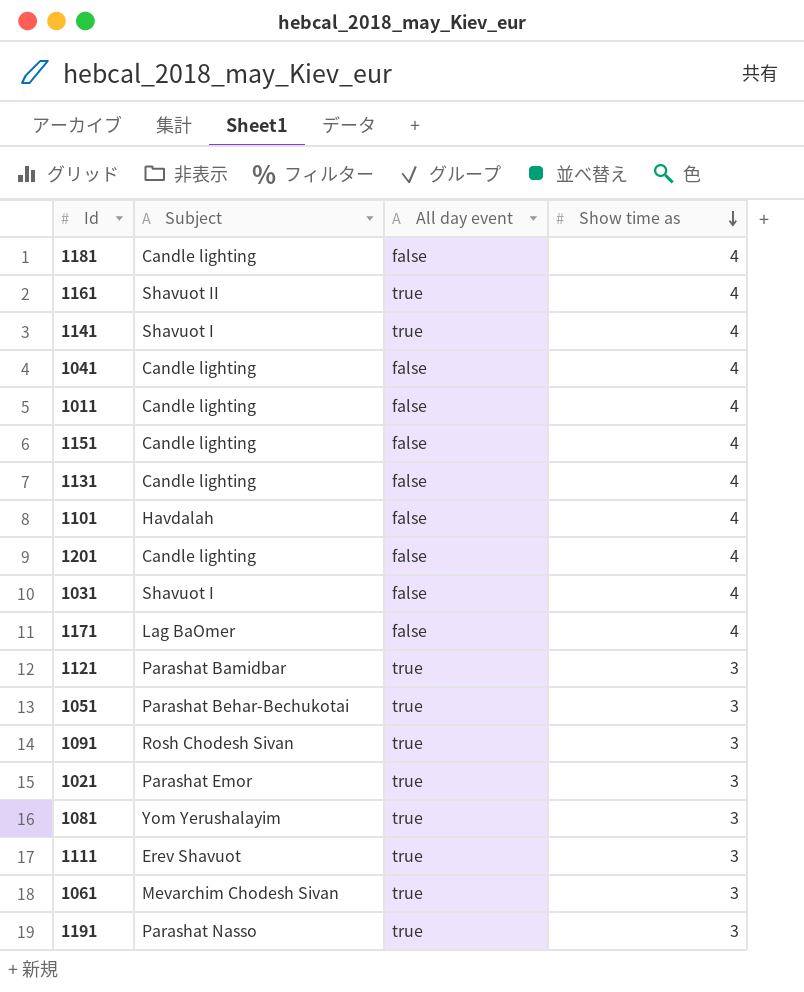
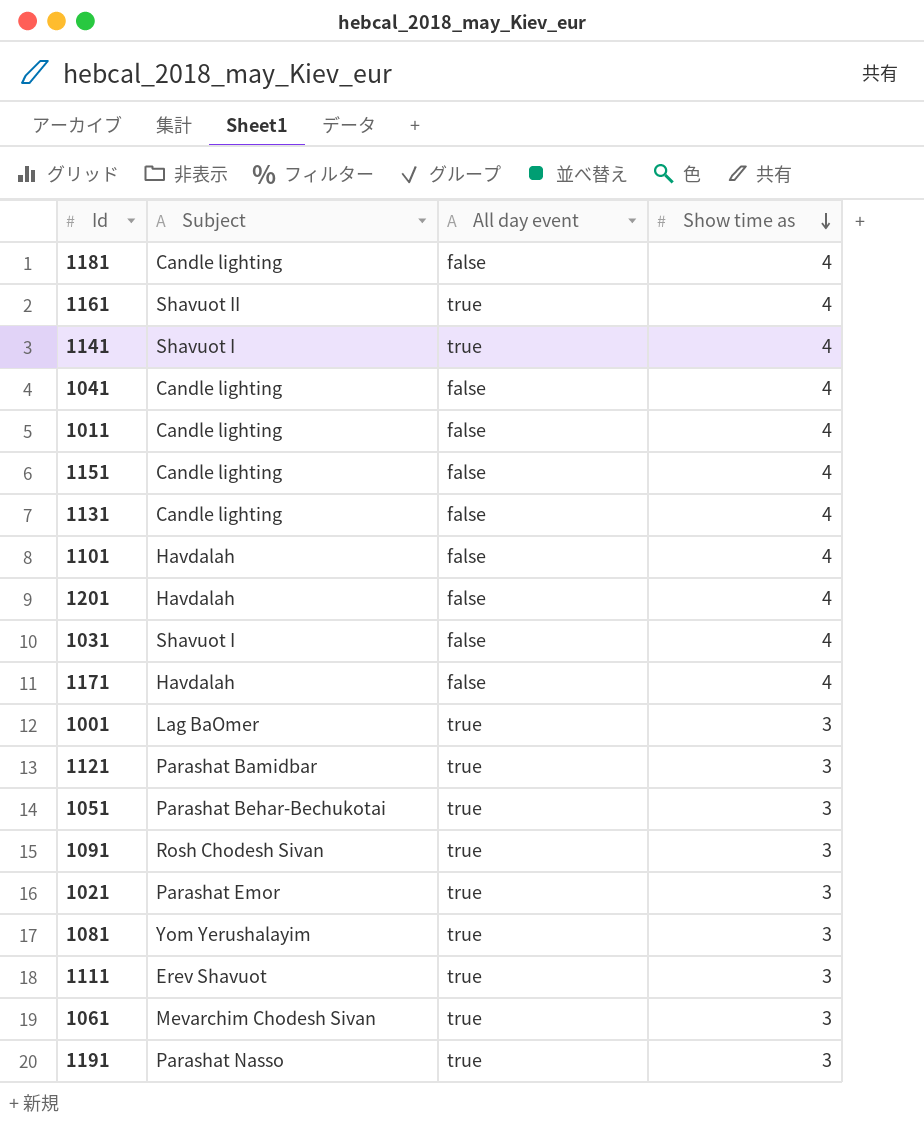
1201 | Subject: Candle lighting -> Havdalah
1171 | Subject: Lag BaOmer -> Havdalah
row 1001: none -> Lag BaOmer | true | 3

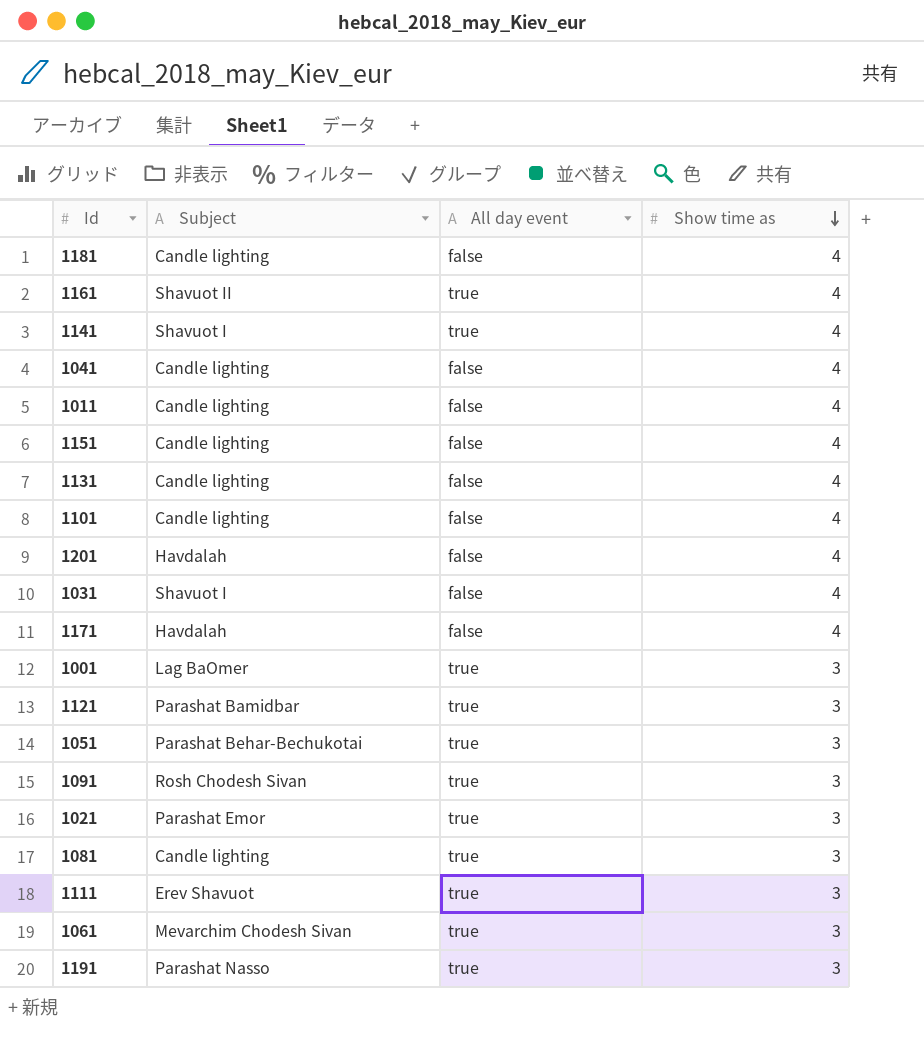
1101 | Subject: Havdalah -> Candle lighting
1081 | Subject: Yom Yerushalayim -> Candle lighting

